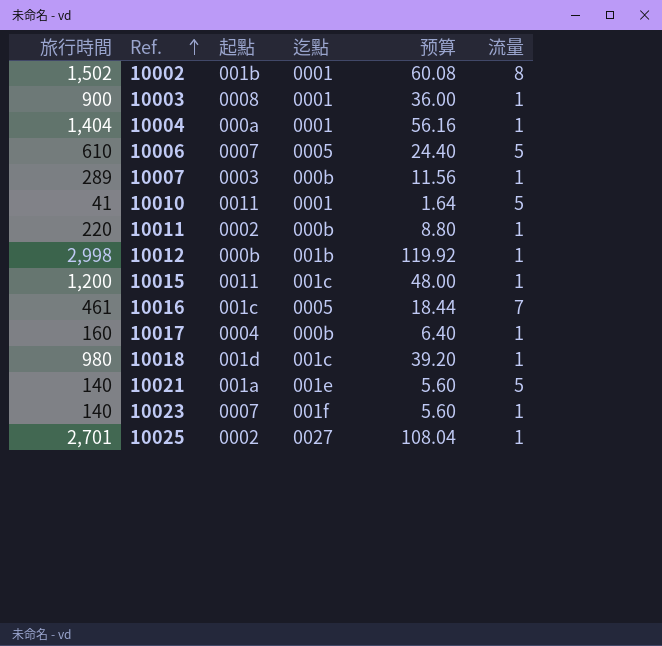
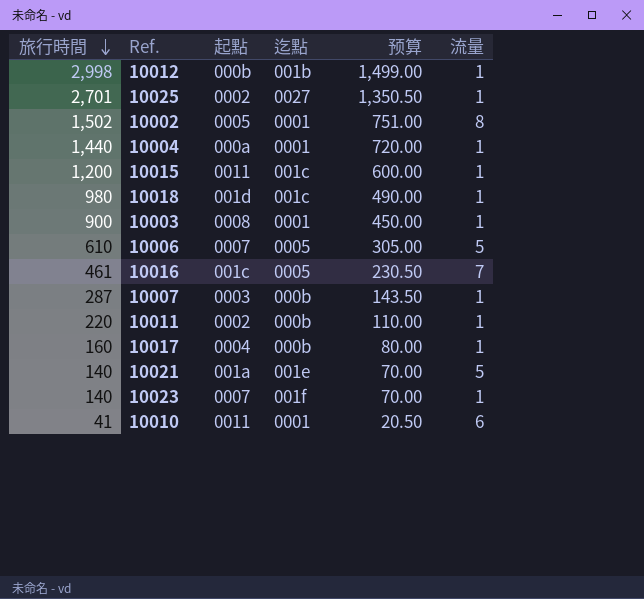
row order: Ref. ascending -> 旅行時間 descending
column 预算 | formula: [旅行時間] * 0.04 -> [旅行時間] * 0.5
10002 | 起點: 001b -> 0005
10004 | 旅行時間: 1,404 -> 1,440
10007 | 旅行時間: 289 -> 287
10010 | 流量: 5 -> 6

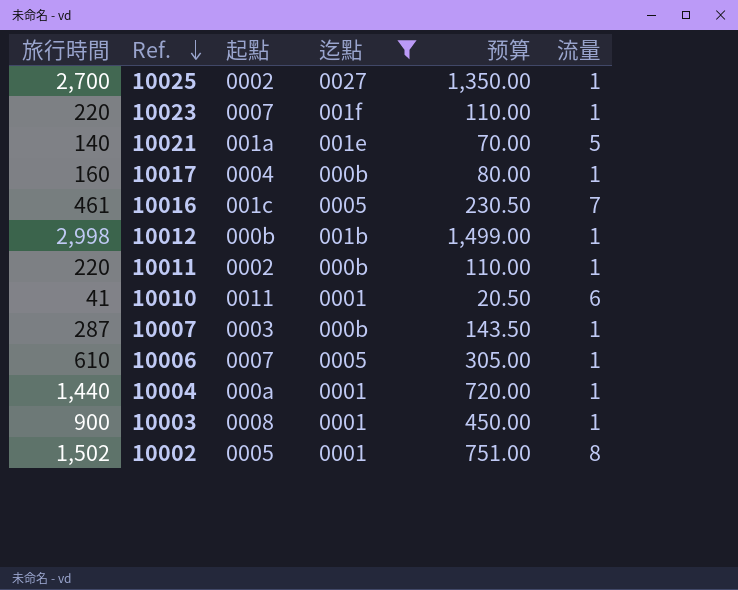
filter: none -> 迄點 != 001c
row order: 旅行時間 descending -> Ref. descending
10025 | 旅行時間: 2,701 -> 2,700
10025 | 预算: 1,350.50 -> 1,350.00
10023 | 旅行時間: 140 -> 220
10023 | 预算: 70.00 -> 110.00
10006 | 流量: 5 -> 1

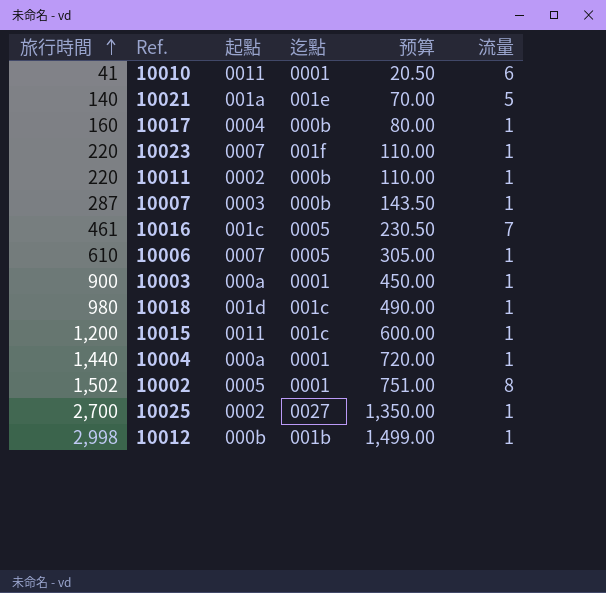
filter: 迄點 != 001c -> none
row order: Ref. descending -> 旅行時間 ascending
10003 | 起點: 0008 -> 000a

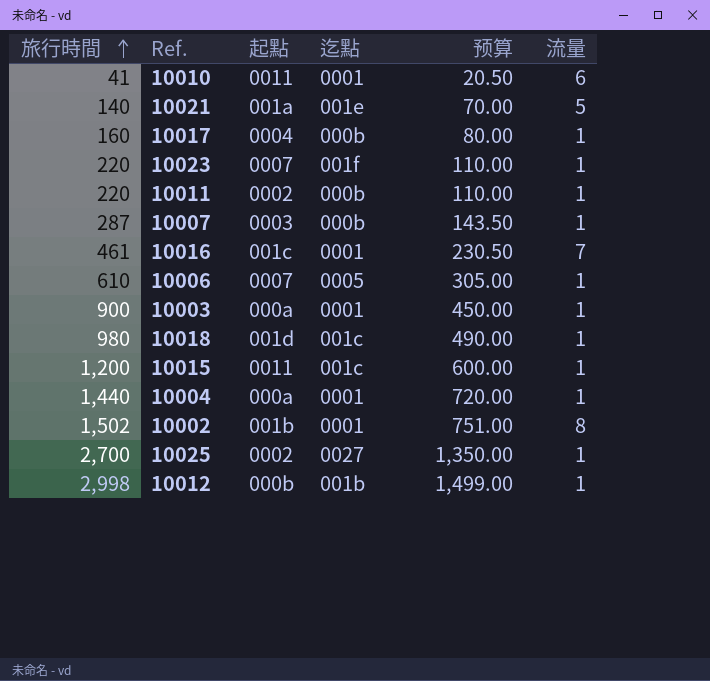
10016 | 迄點: 0005 -> 0001
10002 | 起點: 0005 -> 001b

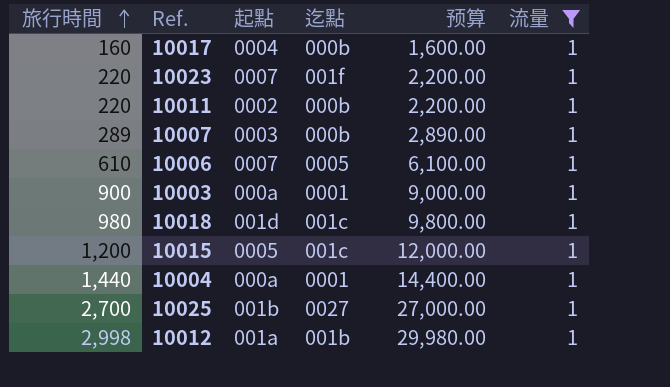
filter: none -> 流量 = 1
column 预算 | formula: [旅行時間] * 0.5 -> [旅行時間] * 10
10007 | 旅行時間: 287 -> 289
10015 | 起點: 0011 -> 0005
10025 | 起點: 0002 -> 001b
10012 | 起點: 000b -> 001a

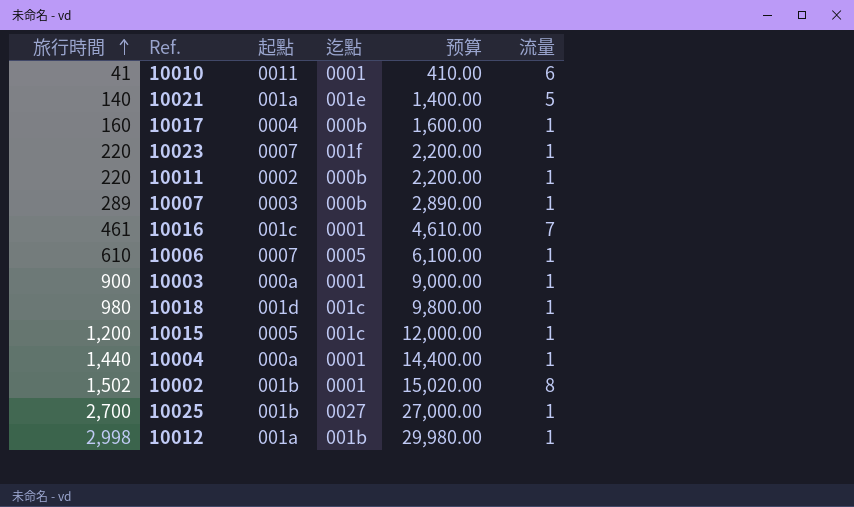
filter: 流量 = 1 -> none

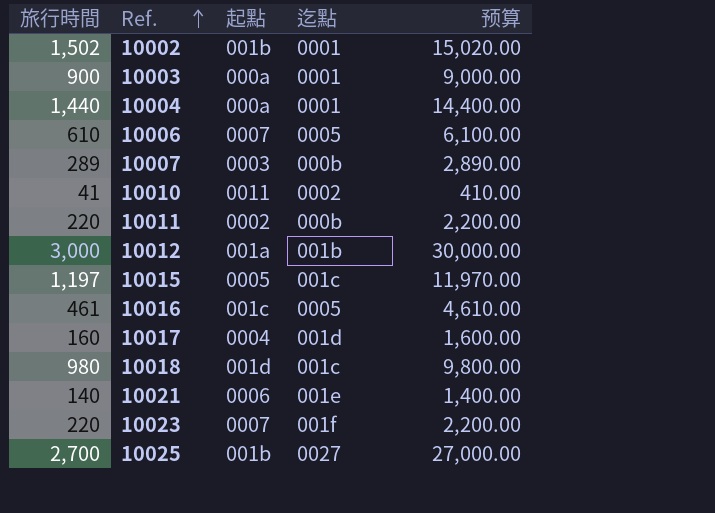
row order: 旅行時間 ascending -> Ref. ascending
column 流量 | position: 6 -> none
10010 | 迄點: 0001 -> 0002
10012 | 旅行時間: 2,998 -> 3,000
10012 | 预算: 29,980.00 -> 30,000.00
10015 | 旅行時間: 1,200 -> 1,197
10015 | 预算: 12,000.00 -> 11,970.00
10016 | 迄點: 0001 -> 0005
10017 | 迄點: 000b -> 001d
10021 | 起點: 001a -> 0006

